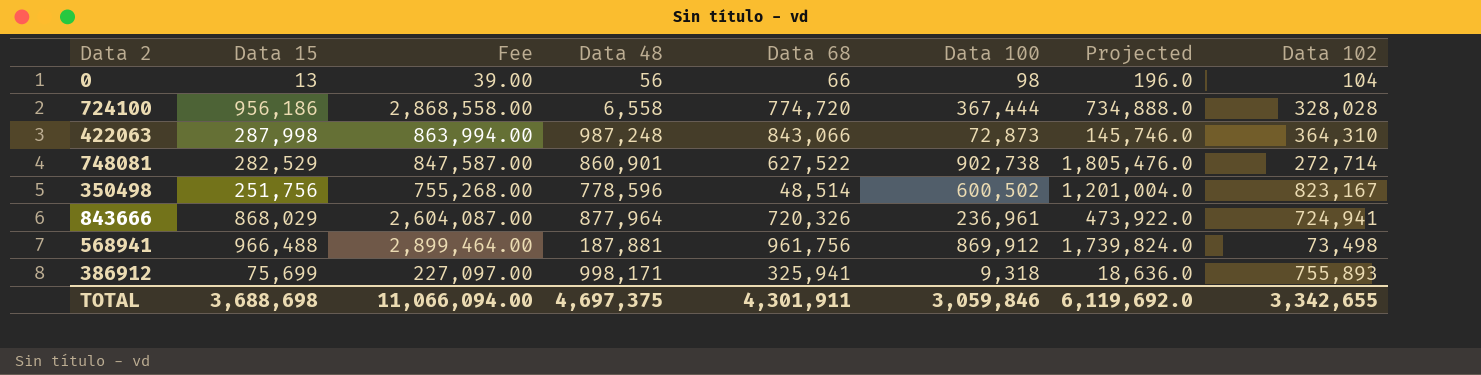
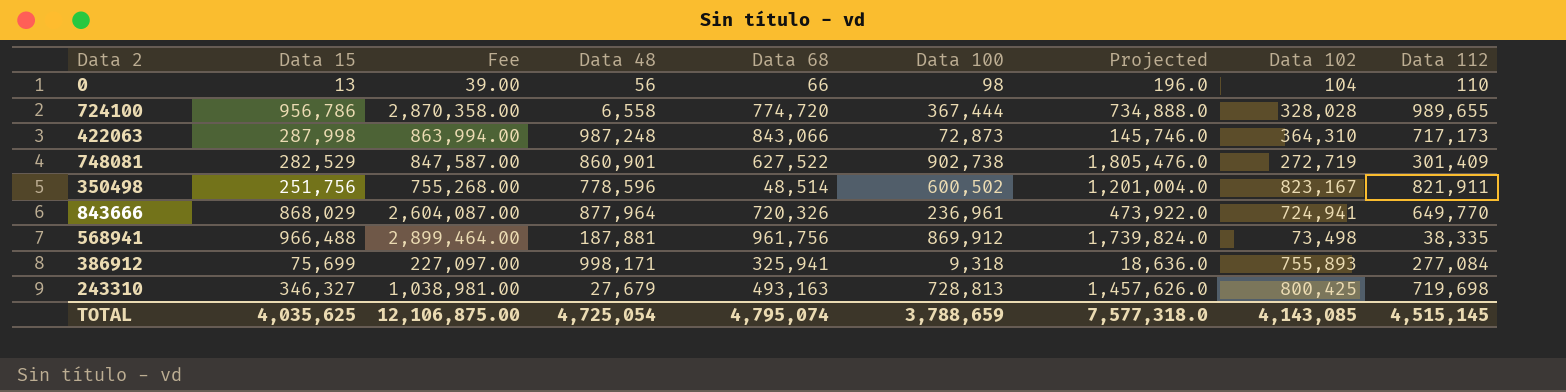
column Data 112 | position: none -> 9
724100 | Data 15: 956,186 -> 956,786
724100 | Fee: 2,868,558.00 -> 2,870,358.00
748081 | Data 102: 272,714 -> 272,719
row 243310: none -> 346,327 | 1,038,981.00 | 27,679 | 493,163 | 728,813 | 1,457,626.0 | 800,425 | 719,698
TOTAL | Data 15: 3,688,698 -> 4,035,625
TOTAL | Fee: 11,066,094.00 -> 12,106,875.00
TOTAL | Data 48: 4,697,375 -> 4,725,054
TOTAL | Data 68: 4,301,911 -> 4,795,074
TOTAL | Data 100: 3,059,846 -> 3,788,659
TOTAL | Projected: 6,119,692.0 -> 7,577,318.0
TOTAL | Data 102: 3,342,655 -> 4,143,085

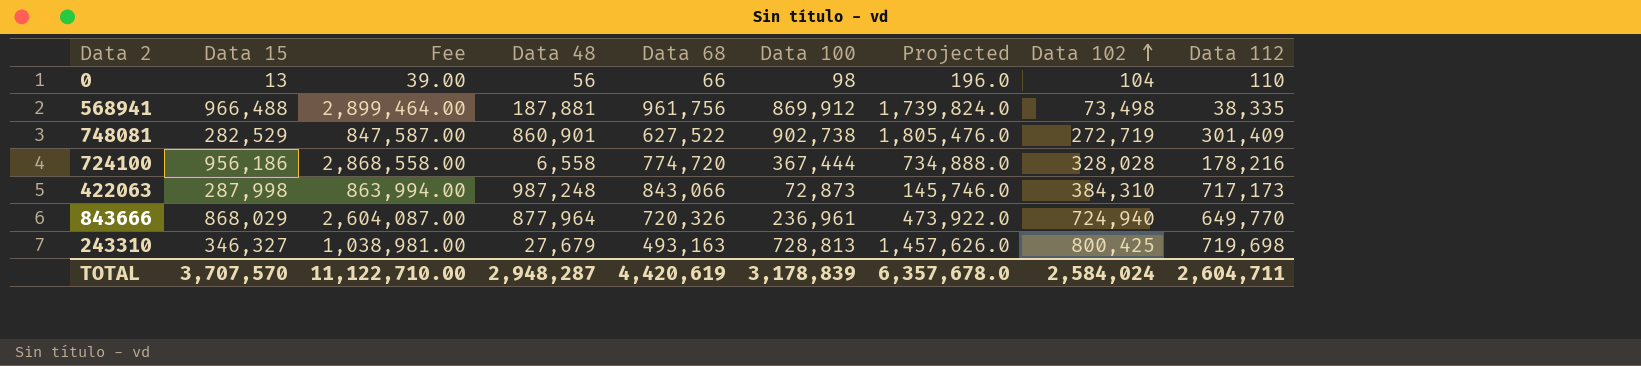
row order: none -> Data 102 ascending
row 350498: 251,756 | 755,268.00 | 778,596 | 48,514 | 600,502 | 1,201,004.0 | 823,167 | 821,911 -> none
row 386912: 75,699 | 227,097.00 | 998,171 | 325,941 | 9,318 | 18,636.0 | 755,893 | 277,084 -> none
724100 | Data 15: 956,786 -> 956,186
724100 | Fee: 2,870,358.00 -> 2,868,558.00
724100 | Data 112: 989,655 -> 178,216
422063 | Data 102: 364,310 -> 384,310
843666 | Data 102: 724,941 -> 724,940
TOTAL | Data 15: 4,035,625 -> 3,707,570
TOTAL | Fee: 12,106,875.00 -> 11,122,710.00
TOTAL | Data 48: 4,725,054 -> 2,948,287
TOTAL | Data 68: 4,795,074 -> 4,420,619
TOTAL | Data 100: 3,788,659 -> 3,178,839
TOTAL | Projected: 7,577,318.0 -> 6,357,678.0
TOTAL | Data 102: 4,143,085 -> 2,584,024
TOTAL | Data 112: 4,515,145 -> 2,604,711

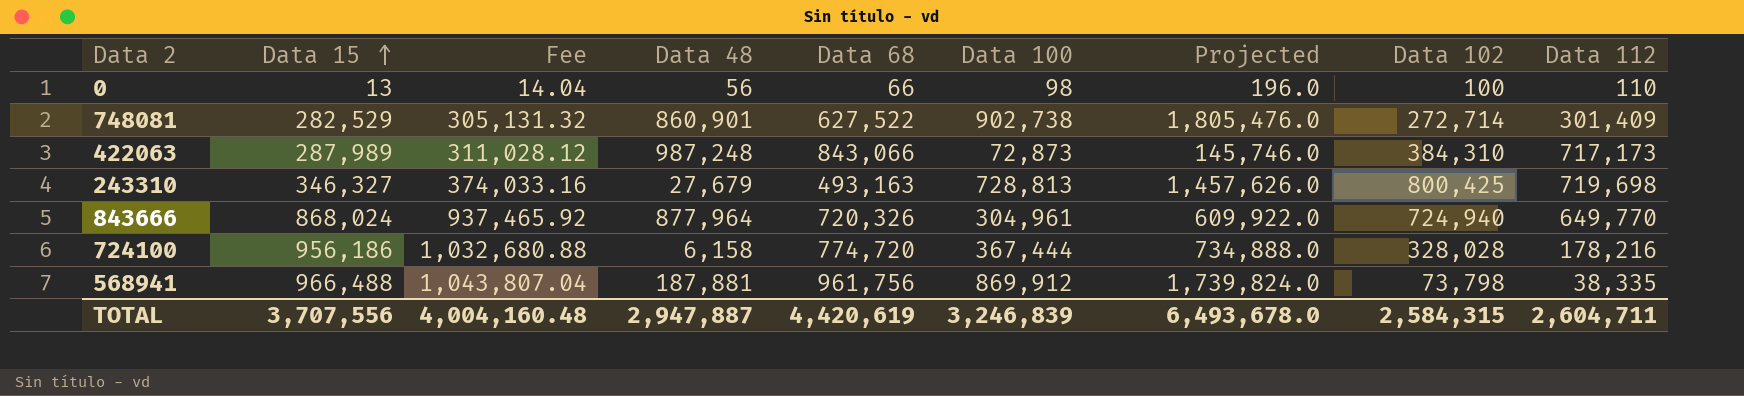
row order: Data 102 ascending -> Data 15 ascending
column Fee | formula: [Data 15] * 3 -> [Data 15] * 1.08
0 | Data 102: 104 -> 100
748081 | Data 102: 272,719 -> 272,714
422063 | Data 15: 287,998 -> 287,989
843666 | Data 15: 868,029 -> 868,024
843666 | Data 100: 236,961 -> 304,961
843666 | Projected: 473,922.0 -> 609,922.0
724100 | Data 48: 6,558 -> 6,158
568941 | Data 102: 73,498 -> 73,798
TOTAL | Data 15: 3,707,570 -> 3,707,556
TOTAL | Fee: 11,122,710.00 -> 4,004,160.48
TOTAL | Data 48: 2,948,287 -> 2,947,887
TOTAL | Data 100: 3,178,839 -> 3,246,839
TOTAL | Projected: 6,357,678.0 -> 6,493,678.0
TOTAL | Data 102: 2,584,024 -> 2,584,315

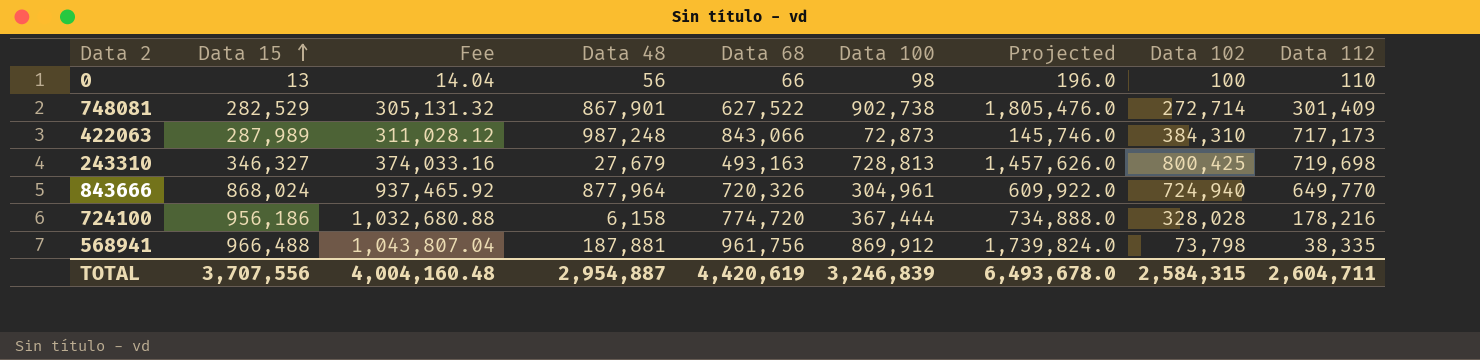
748081 | Data 48: 860,901 -> 867,901
TOTAL | Data 48: 2,947,887 -> 2,954,887

